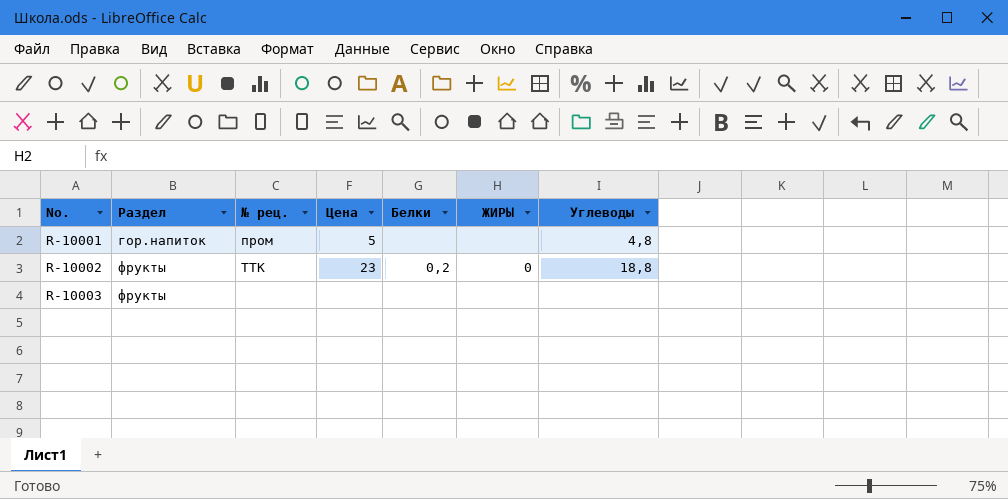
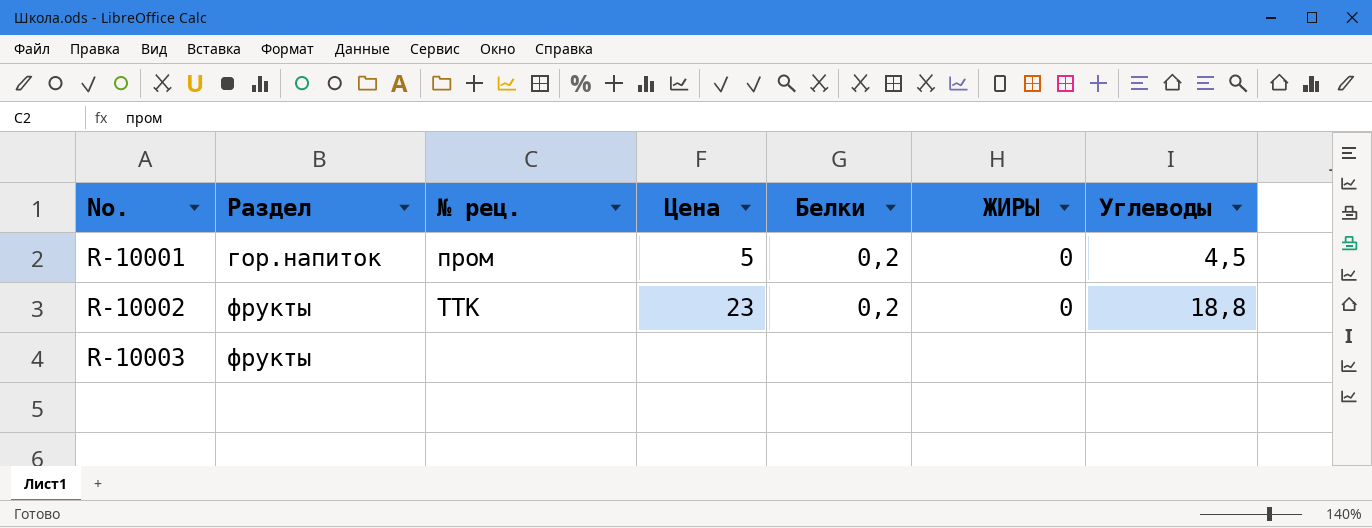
R-10001 | Белки: none -> 0,2
R-10001 | ЖИРЫ: none -> 0
R-10001 | Углеводы: 4,8 -> 4,5

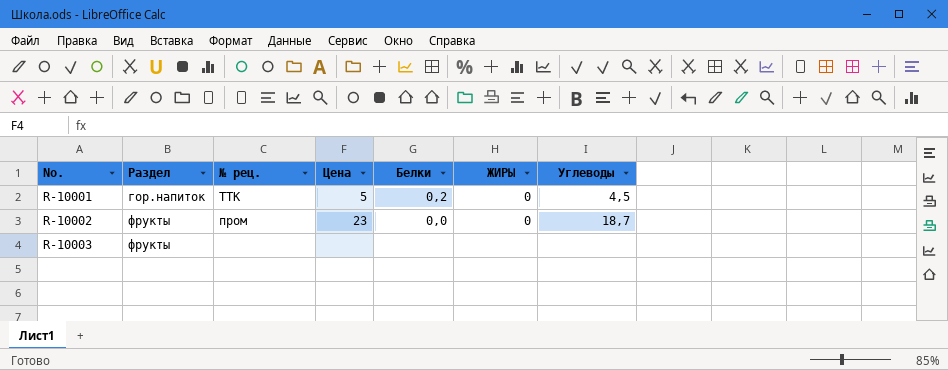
R-10001 | № рец.: пром -> ТТК
R-10002 | № рец.: ТТК -> пром
R-10002 | Белки: 0,2 -> 0,0
R-10002 | Углеводы: 18,8 -> 18,7

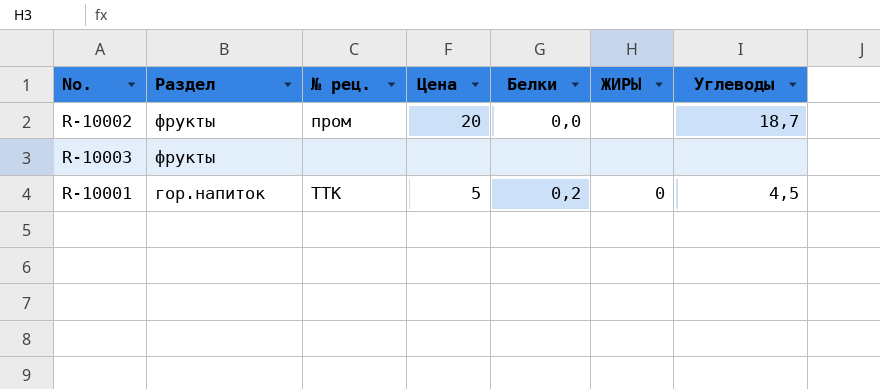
row order: No. ascending -> Раздел descending
R-10002 | Цена: 23 -> 20
R-10002 | ЖИРЫ: 0 -> none

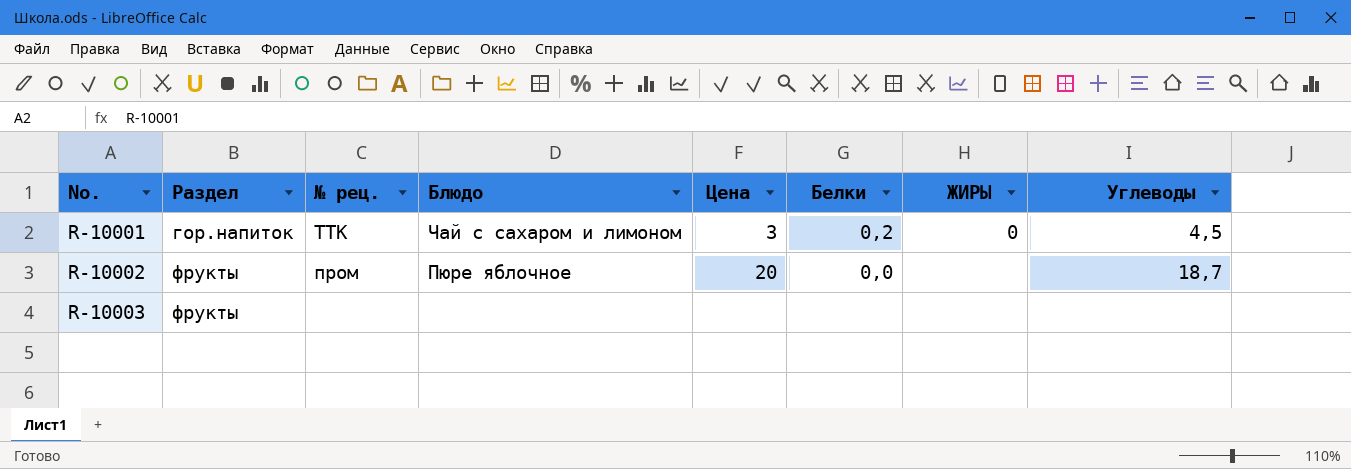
row order: Раздел descending -> No. ascending
column Блюдо | position: none -> 4
R-10001 | Цена: 5 -> 3

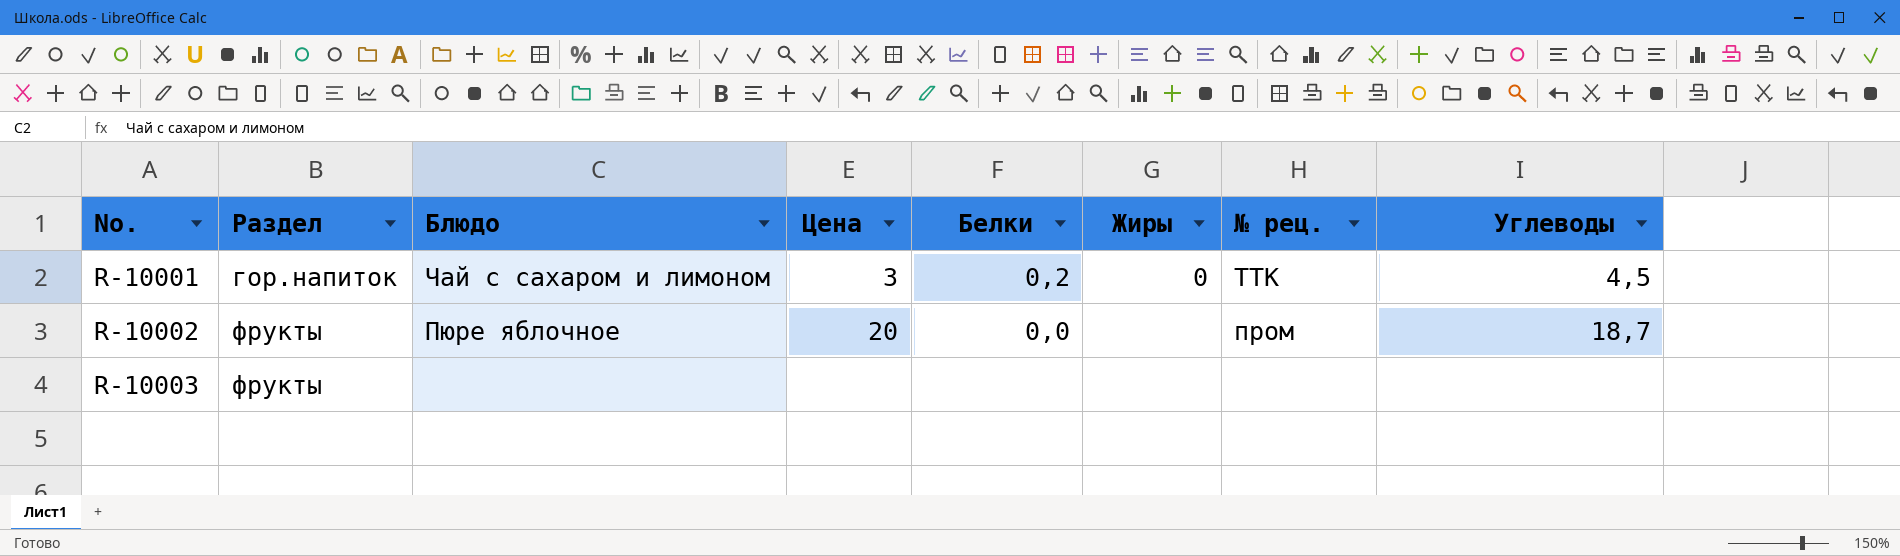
column name: ЖИРЫ -> Жиры
column № рец. | position: 3 -> 7

